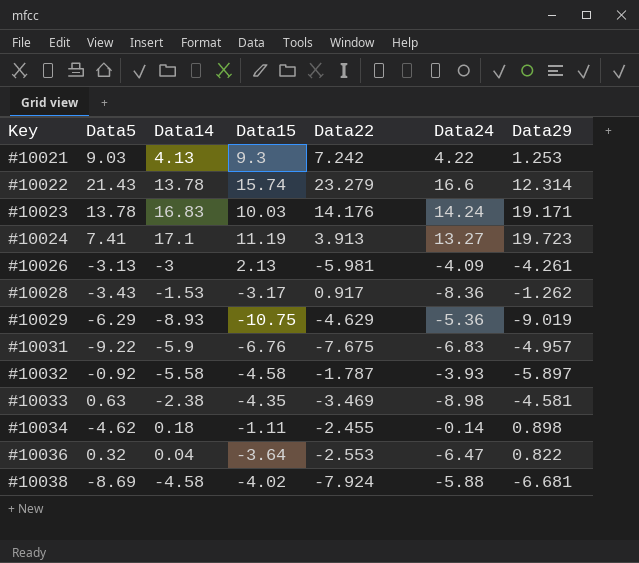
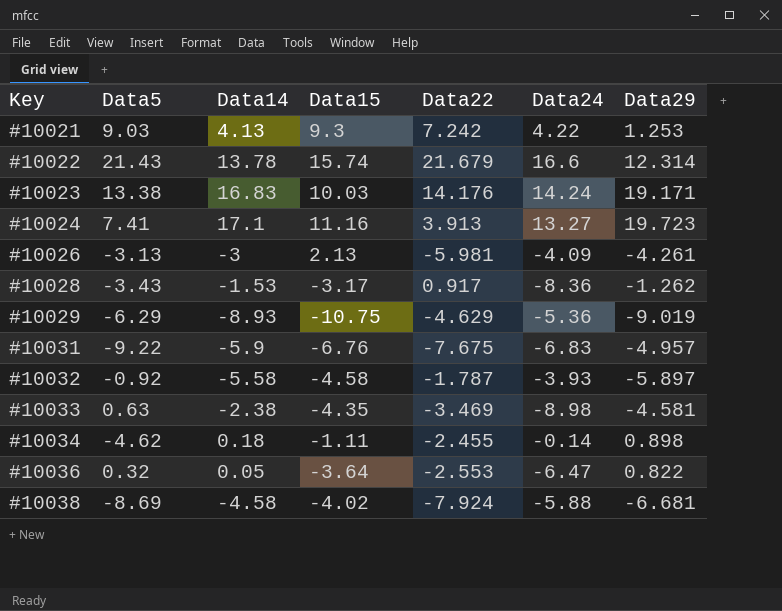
#10022 | Data22: 23.279 -> 21.679
#10023 | Data5: 13.78 -> 13.38
#10024 | Data15: 11.19 -> 11.16
#10036 | Data14: 0.04 -> 0.05

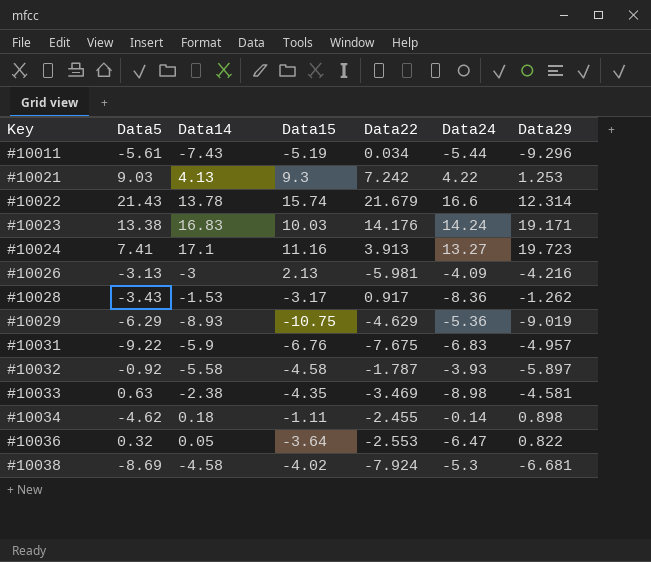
row #10011: none -> -5.61 | -7.43 | -5.19 | 0.034 | -5.44 | -9.296
#10026 | Data29: -4.261 -> -4.216
#10038 | Data24: -5.88 -> -5.3

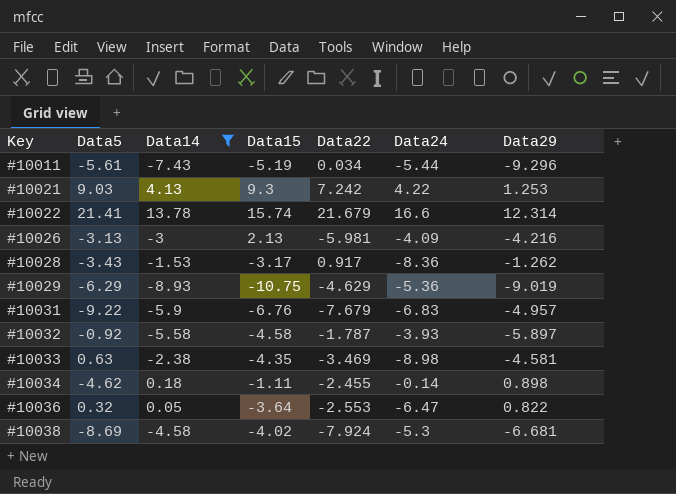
filter: none -> Data14 <= 13.78
#10022 | Data5: 21.43 -> 21.41
#10031 | Data22: -7.675 -> -7.679

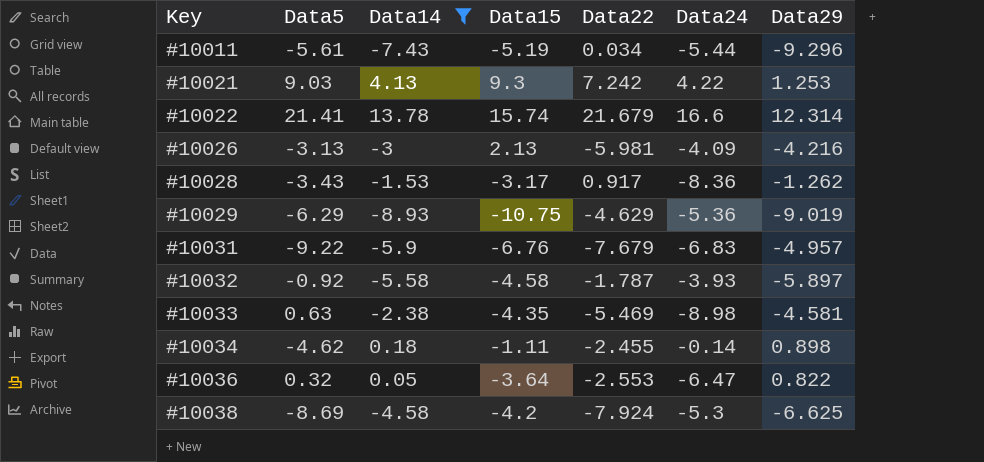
#10033 | Data22: -3.469 -> -5.469
#10038 | Data15: -4.02 -> -4.2
#10038 | Data29: -6.681 -> -6.625

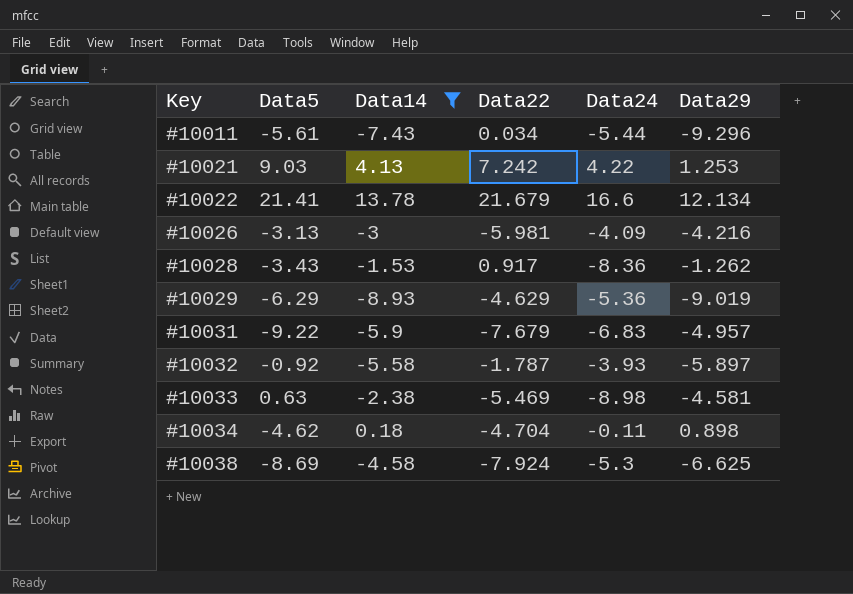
column Data15 | position: 4 -> none
row #10036: 0.32 | 0.05 | -3.64 | -2.553 | -6.47 | 0.822 -> none
#10022 | Data29: 12.314 -> 12.134
#10034 | Data22: -2.455 -> -4.704
#10034 | Data24: -0.14 -> -0.11

